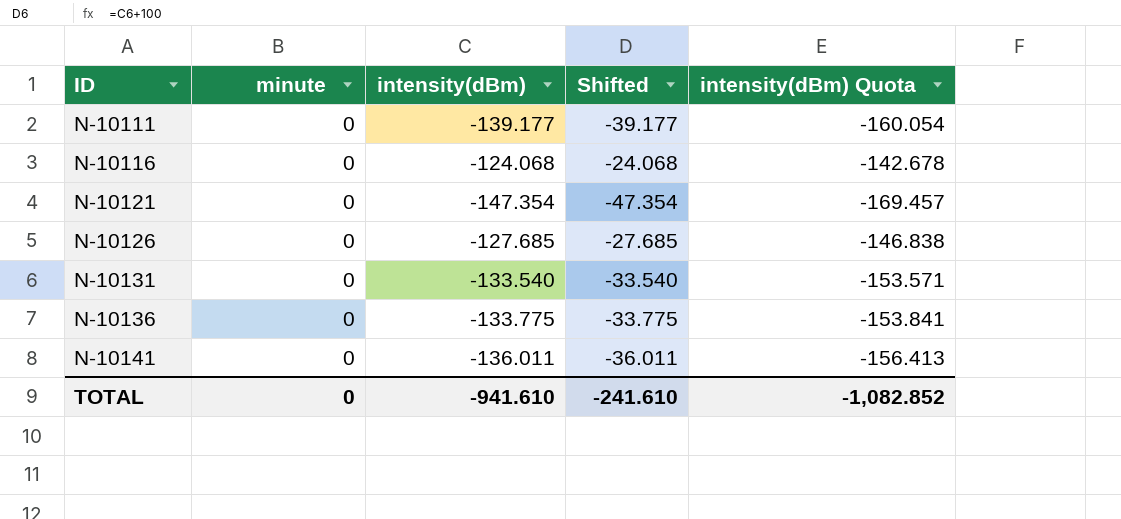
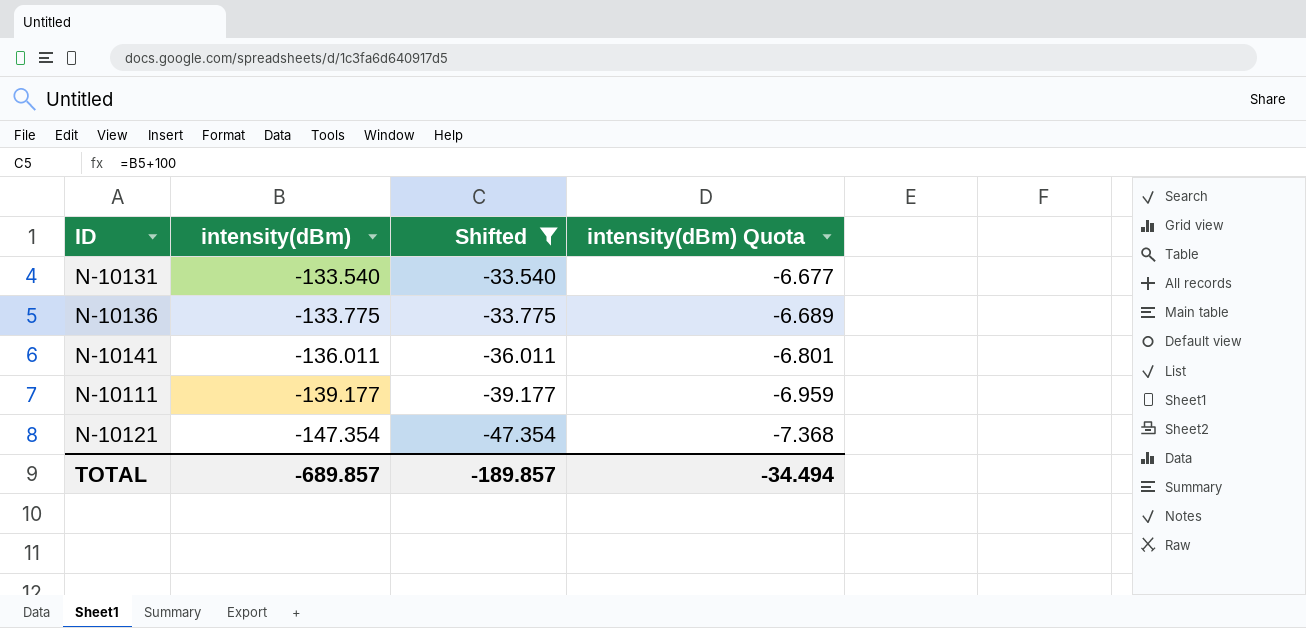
filter: none -> Shifted <= -33.540
row order: ID ascending -> intensity(dBm) descending
column minute | position: 2 -> none
column intensity(dBm) Quota | formula: [intensity(dBm)] * 1.15 -> [intensity(dBm)] * 0.05
TOTAL | intensity(dBm): -941.610 -> -689.857
TOTAL | Shifted: -241.610 -> -189.857
TOTAL | intensity(dBm) Quota: -1,082.852 -> -34.494

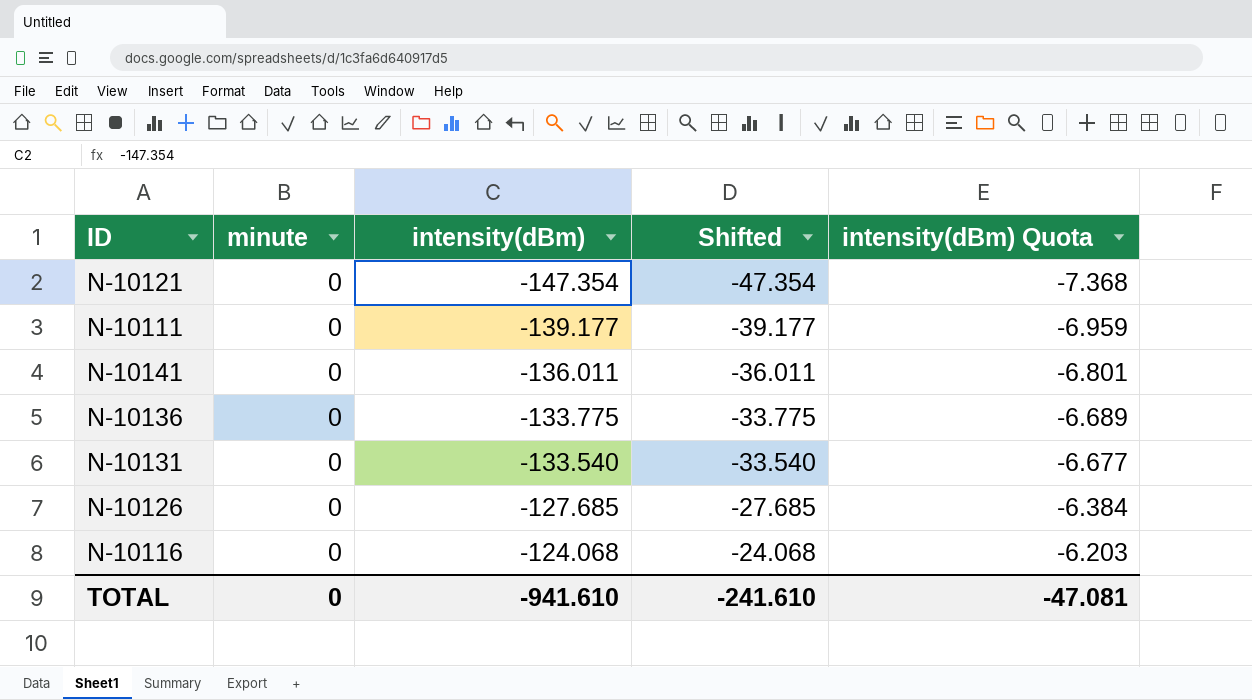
filter: Shifted <= -33.540 -> none
row order: intensity(dBm) descending -> intensity(dBm) ascending
column minute | position: none -> 2
TOTAL | intensity(dBm): -689.857 -> -941.610
TOTAL | Shifted: -189.857 -> -241.610
TOTAL | intensity(dBm) Quota: -34.494 -> -47.081

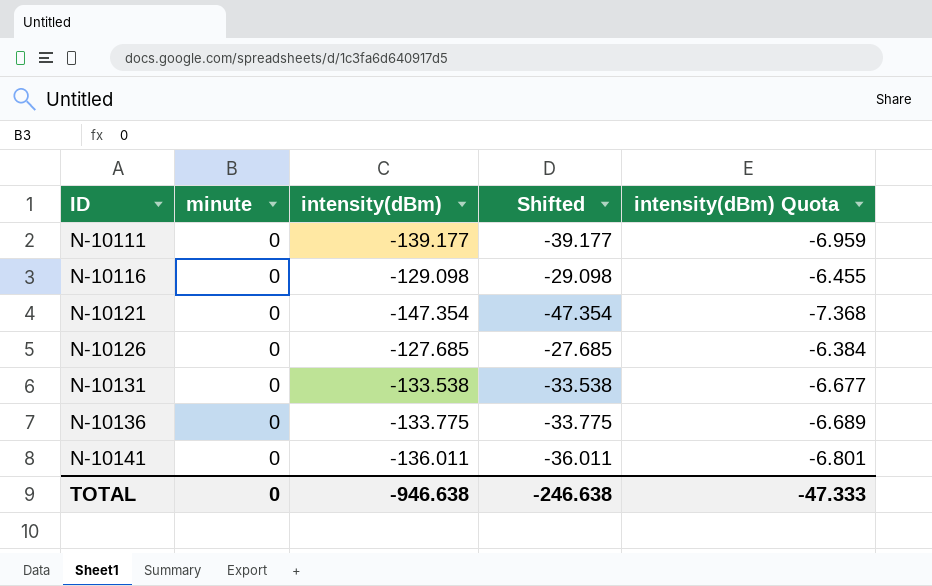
row order: intensity(dBm) ascending -> ID ascending
N-10116 | intensity(dBm): -124.068 -> -129.098
N-10116 | Shifted: -24.068 -> -29.098
N-10116 | intensity(dBm) Quota: -6.203 -> -6.455
N-10131 | intensity(dBm): -133.540 -> -133.538
N-10131 | Shifted: -33.540 -> -33.538
TOTAL | intensity(dBm): -941.610 -> -946.638
TOTAL | Shifted: -241.610 -> -246.638
TOTAL | intensity(dBm) Quota: -47.081 -> -47.333

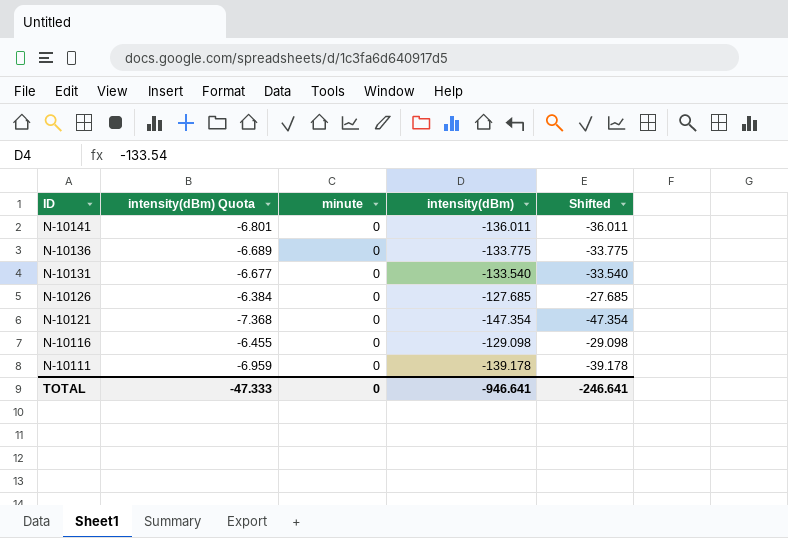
row order: ID ascending -> ID descending
column intensity(dBm) Quota | position: 5 -> 2
N-10131 | intensity(dBm): -133.538 -> -133.540
N-10131 | Shifted: -33.538 -> -33.540
N-10111 | intensity(dBm): -139.177 -> -139.178
N-10111 | Shifted: -39.177 -> -39.178
TOTAL | intensity(dBm): -946.638 -> -946.641
TOTAL | Shifted: -246.638 -> -246.641

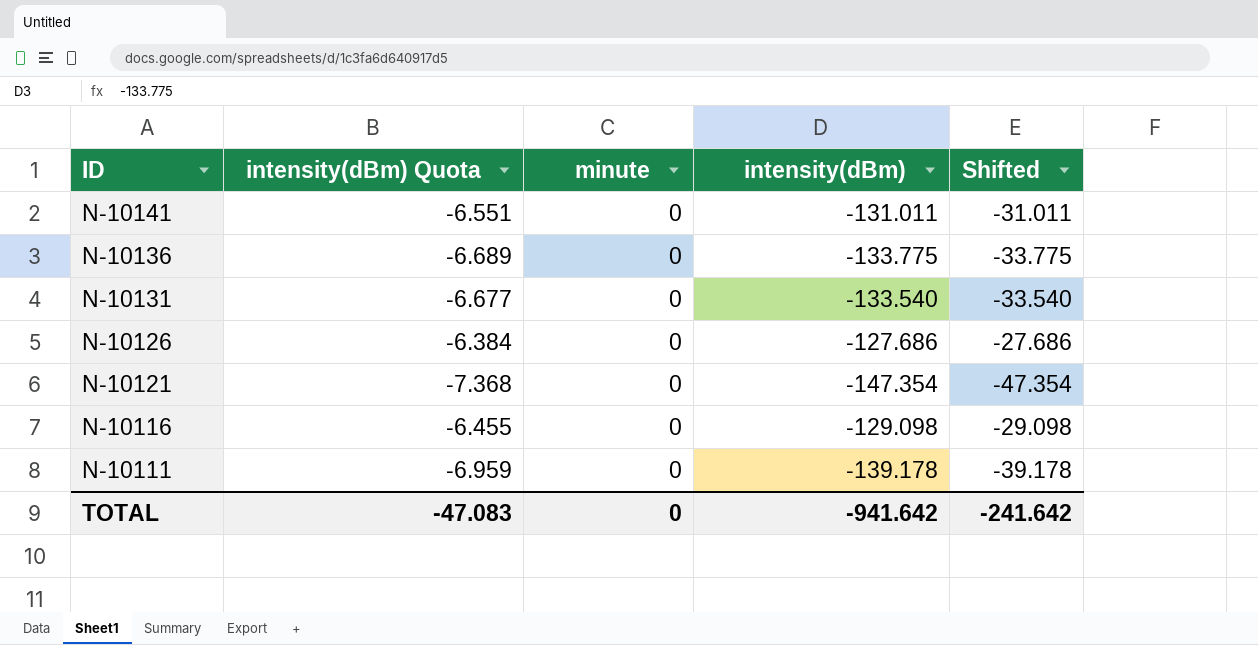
N-10141 | intensity(dBm) Quota: -6.801 -> -6.551
N-10141 | intensity(dBm): -136.011 -> -131.011
N-10141 | Shifted: -36.011 -> -31.011
N-10126 | intensity(dBm): -127.685 -> -127.686
N-10126 | Shifted: -27.685 -> -27.686
TOTAL | intensity(dBm) Quota: -47.333 -> -47.083
TOTAL | intensity(dBm): -946.641 -> -941.642
TOTAL | Shifted: -246.641 -> -241.642

